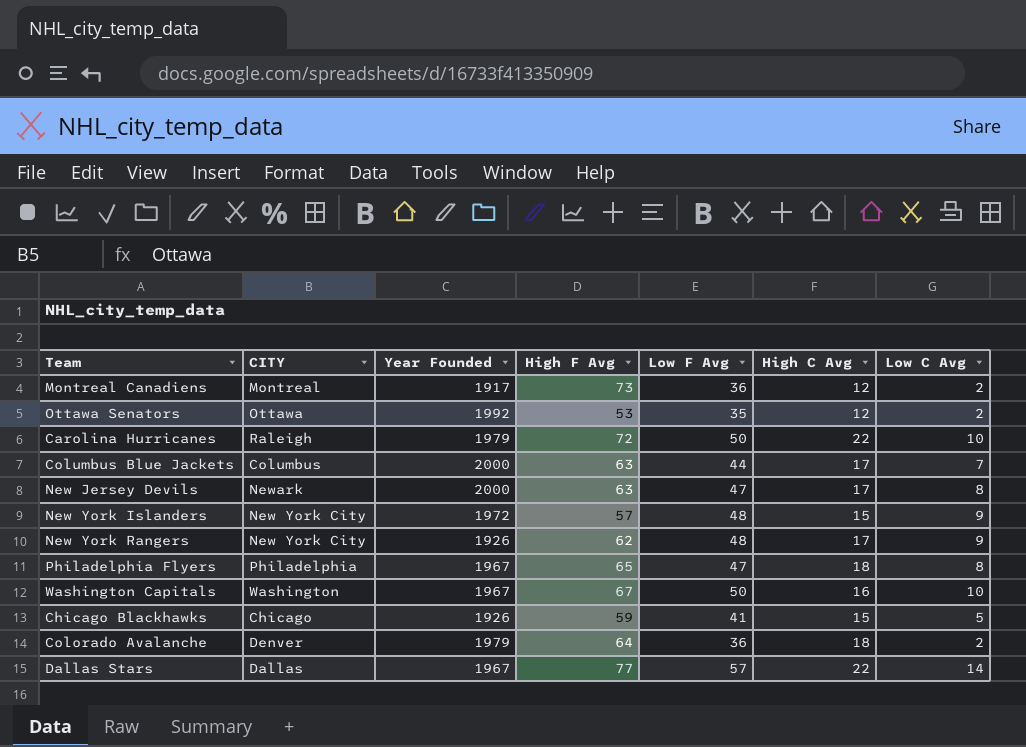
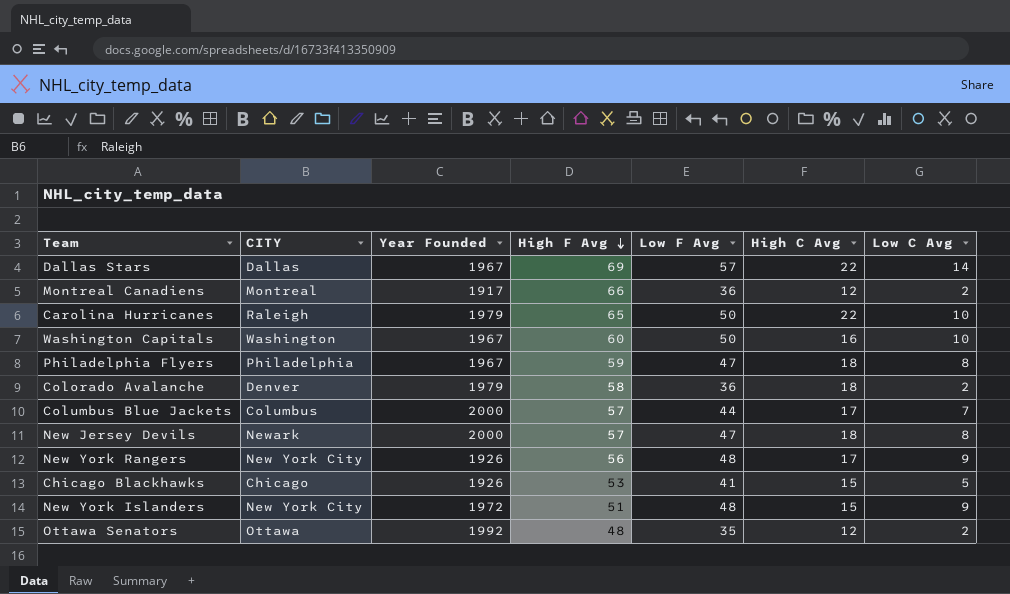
row order: none -> High F Avg descending
Dallas Stars | High F Avg: 77 -> 69
Montreal Canadiens | High F Avg: 73 -> 66
Carolina Hurricanes | High F Avg: 72 -> 65
Washington Capitals | High F Avg: 67 -> 60
Philadelphia Flyers | High F Avg: 65 -> 59
Colorado Avalanche | High F Avg: 64 -> 58
Columbus Blue Jackets | High F Avg: 63 -> 57
New Jersey Devils | High F Avg: 63 -> 57
New Jersey Devils | High C Avg: 17 -> 18
New York Rangers | High F Avg: 62 -> 56
Chicago Blackhawks | High F Avg: 59 -> 53
New York Islanders | High F Avg: 57 -> 51
Ottawa Senators | High F Avg: 53 -> 48

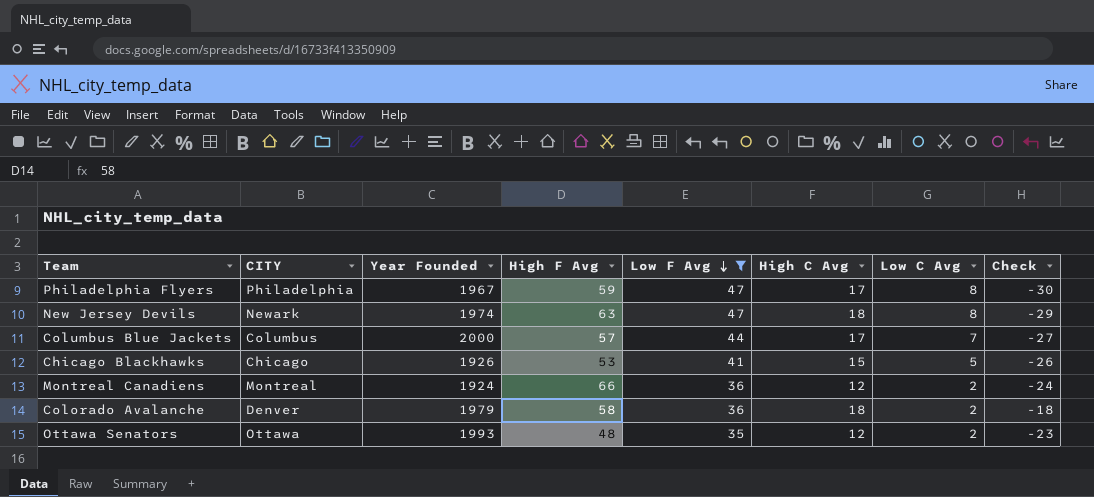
filter: none -> Low F Avg <= 47
row order: High F Avg descending -> Low F Avg descending
column Check | formula: none -> [High C Avg] - [Low F Avg]
Philadelphia Flyers | High C Avg: 18 -> 17
New Jersey Devils | Year Founded: 2000 -> 1974
New Jersey Devils | High F Avg: 57 -> 63
Montreal Canadiens | Year Founded: 1917 -> 1924
Ottawa Senators | Year Founded: 1992 -> 1993

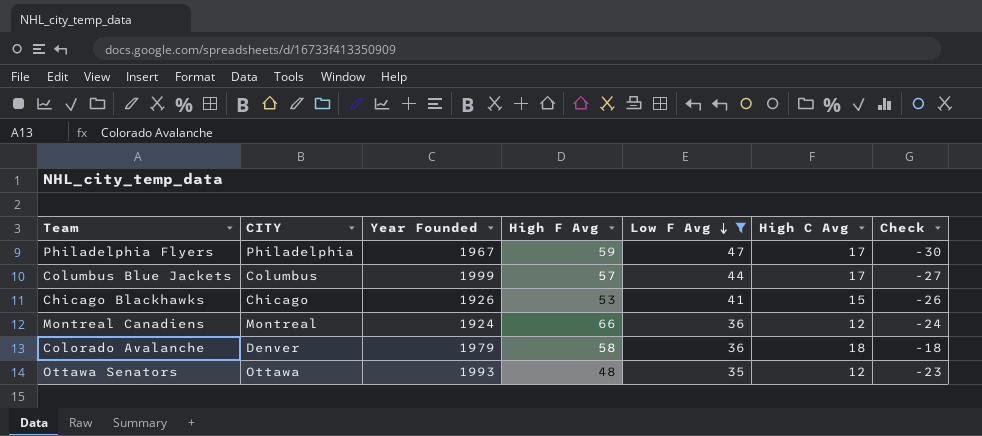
column Low C Avg | position: 7 -> none
row New Jersey Devils: Newark | 1974 | 63 | 47 | 18 | 8 | -29 -> none
Columbus Blue Jackets | Year Founded: 2000 -> 1999

